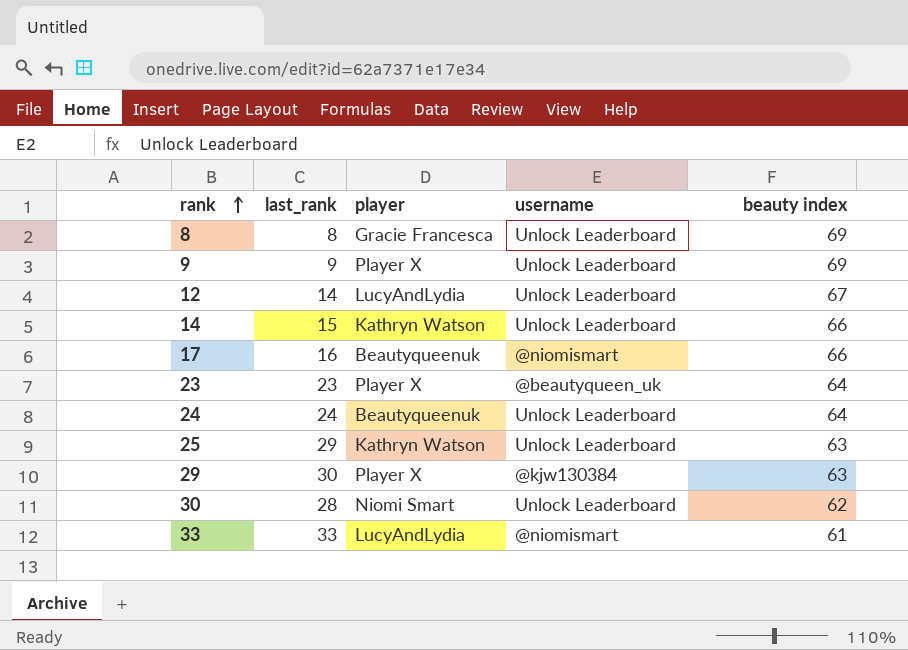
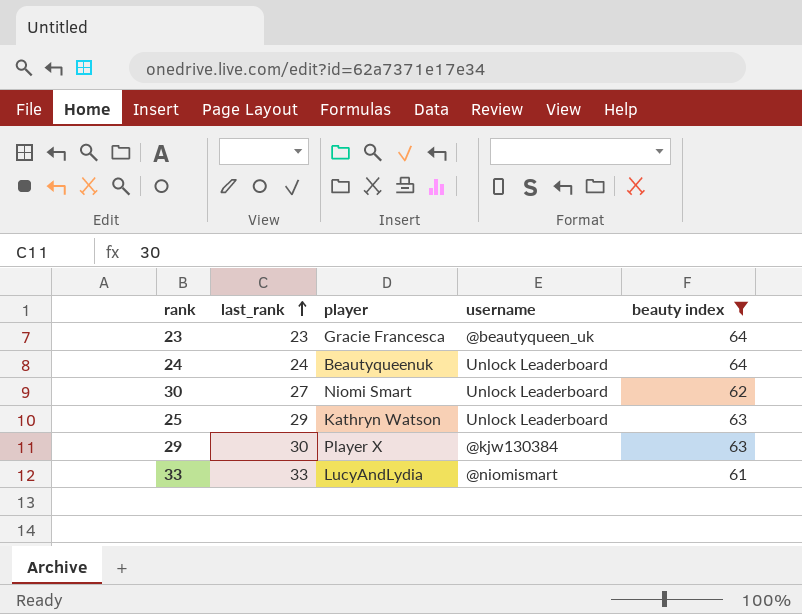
filter: none -> beauty index <= 64
row order: rank ascending -> last_rank ascending
23 | player: Player X -> Gracie Francesca
30 | last_rank: 28 -> 27

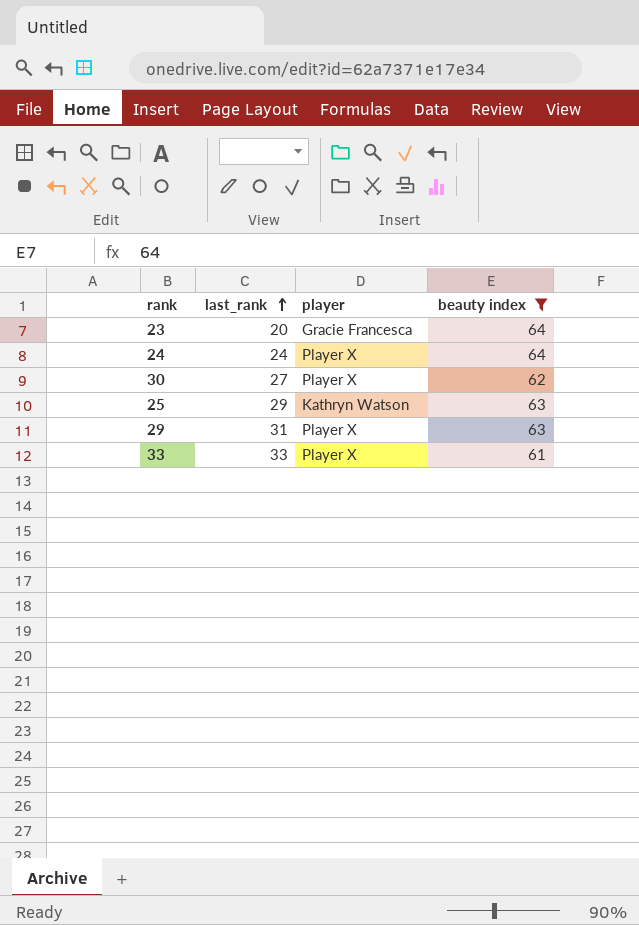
column username | position: 4 -> none
23 | last_rank: 23 -> 20
24 | player: Beautyqueenuk -> Player X
30 | player: Niomi Smart -> Player X
29 | last_rank: 30 -> 31
33 | player: LucyAndLydia -> Player X

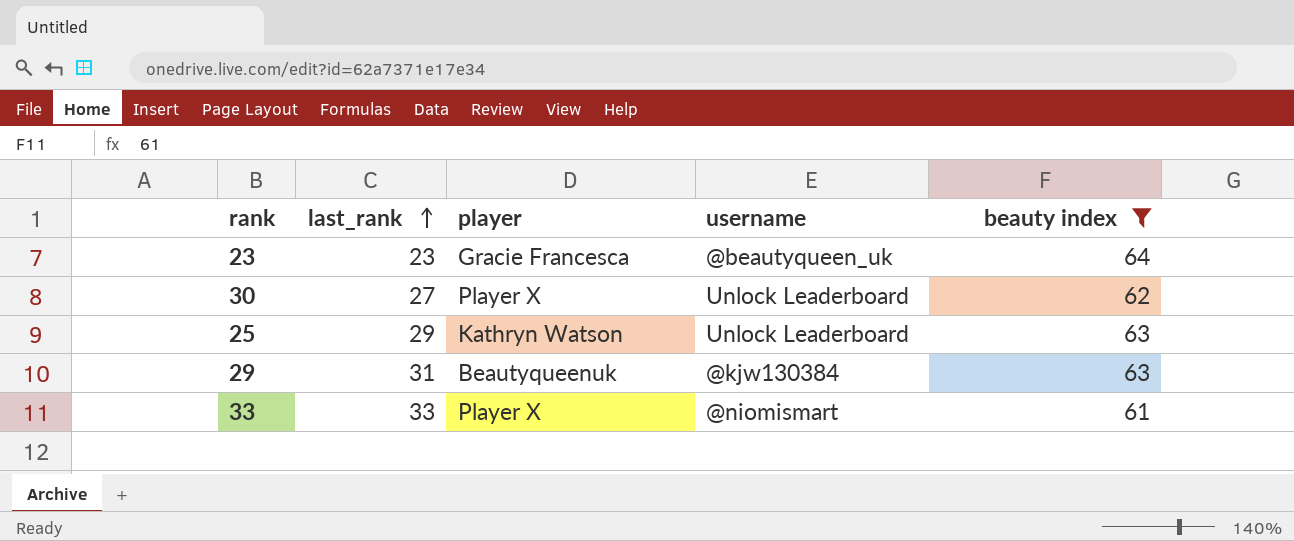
column username | position: none -> 4
row 24: 24 | Player X | 64 -> none
23 | last_rank: 20 -> 23
29 | player: Player X -> Beautyqueenuk

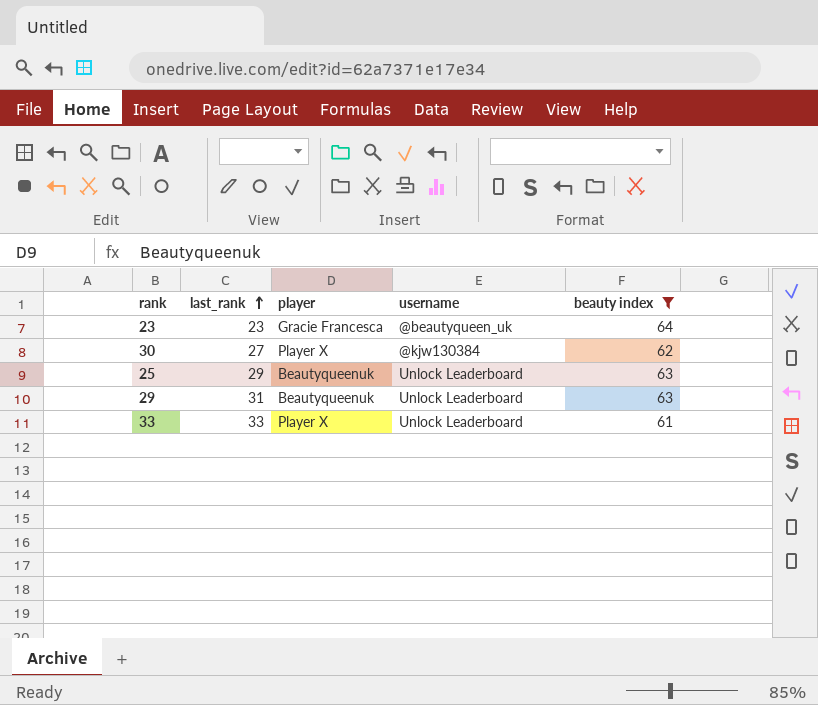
30 | username: Unlock Leaderboard -> @kjw130384
25 | player: Kathryn Watson -> Beautyqueenuk
29 | username: @kjw130384 -> Unlock Leaderboard
33 | username: @niomismart -> Unlock Leaderboard

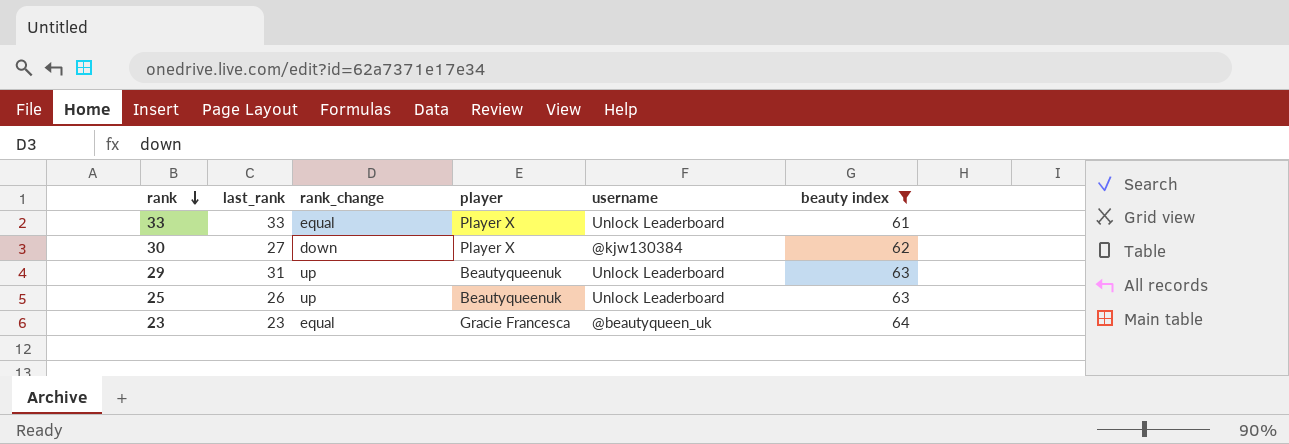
row order: last_rank ascending -> rank descending
column rank_change | position: none -> 3
25 | last_rank: 29 -> 26

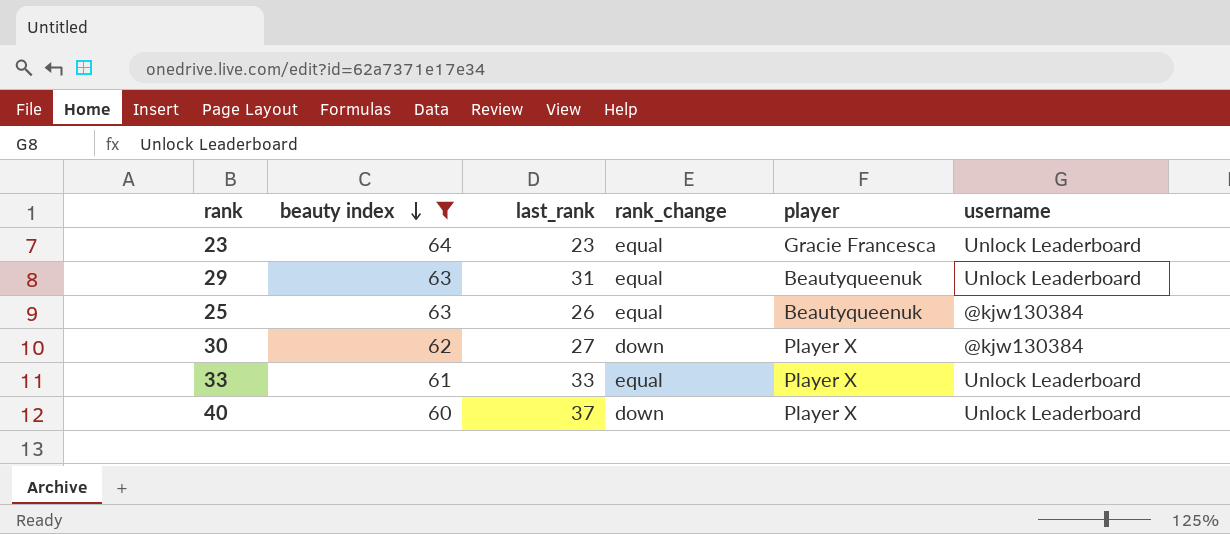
row order: rank descending -> beauty index descending
column beauty index | position: 6 -> 2
23 | username: @beautyqueen_uk -> Unlock Leaderboard
29 | rank_change: up -> equal
25 | rank_change: up -> equal
25 | username: Unlock Leaderboard -> @kjw130384
row 40: none -> 60 | 37 | down | Player X | Unlock Leaderboard

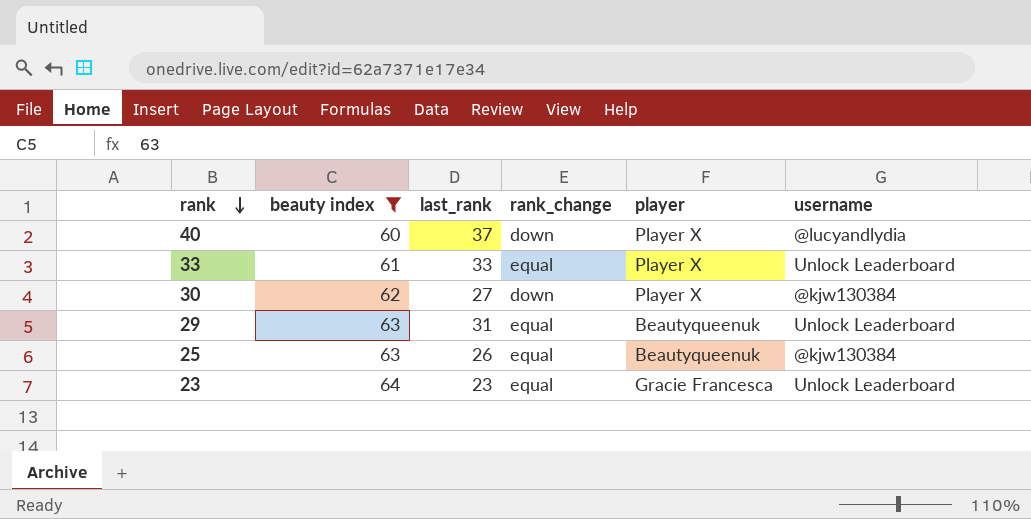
row order: beauty index descending -> rank descending
40 | username: Unlock Leaderboard -> @lucyandlydia

